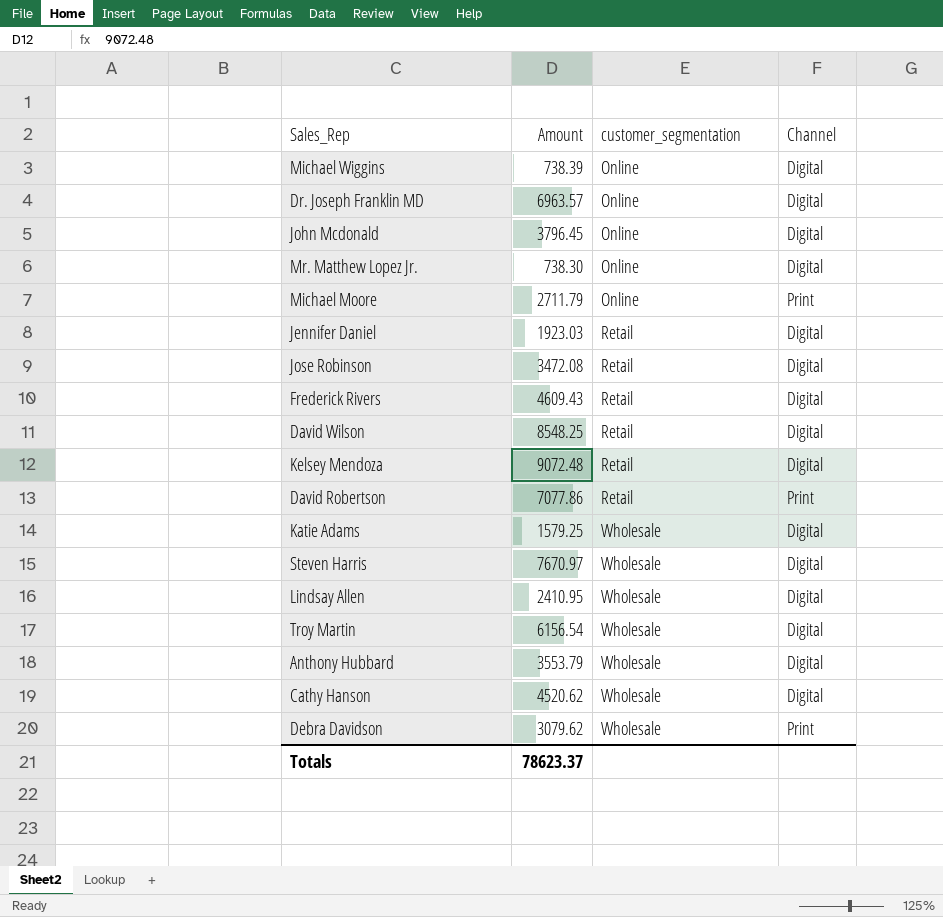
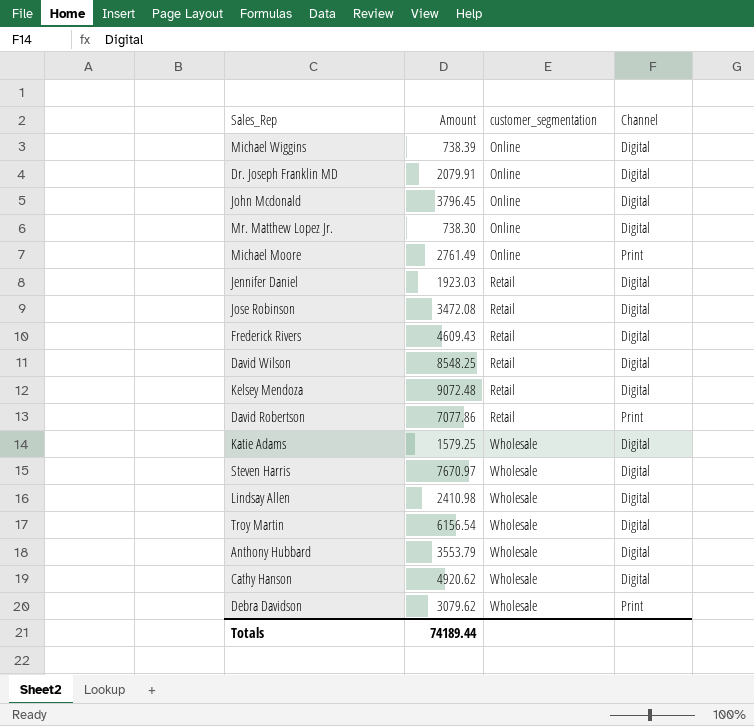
Dr. Joseph Franklin MD | Amount: 6963.57 -> 2079.91
Michael Moore | Amount: 2711.79 -> 2761.49
Lindsay Allen | Amount: 2410.95 -> 2410.98
Cathy Hanson | Amount: 4520.62 -> 4920.62
Totals | Amount: 78623.37 -> 74189.44

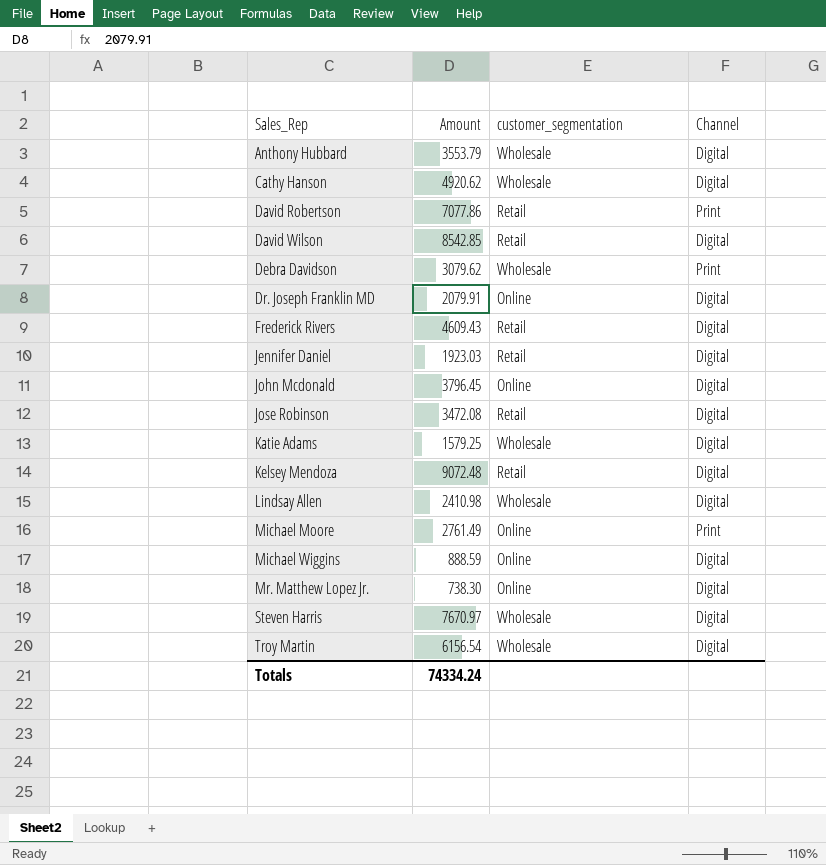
row order: customer_segmentation ascending -> Sales_Rep ascending
David Wilson | Amount: 8548.25 -> 8542.85
Michael Wiggins | Amount: 738.39 -> 888.59
Totals | Amount: 74189.44 -> 74334.24

